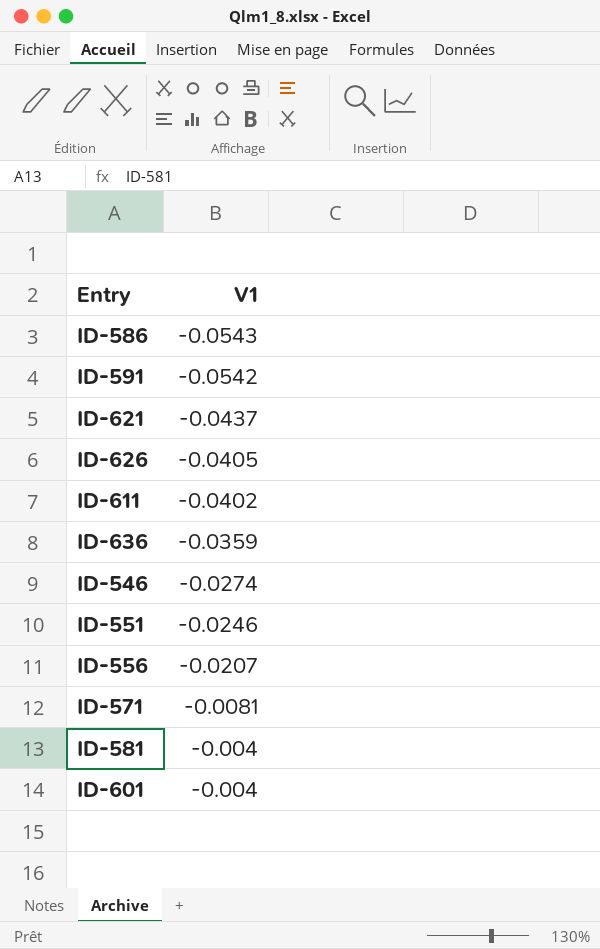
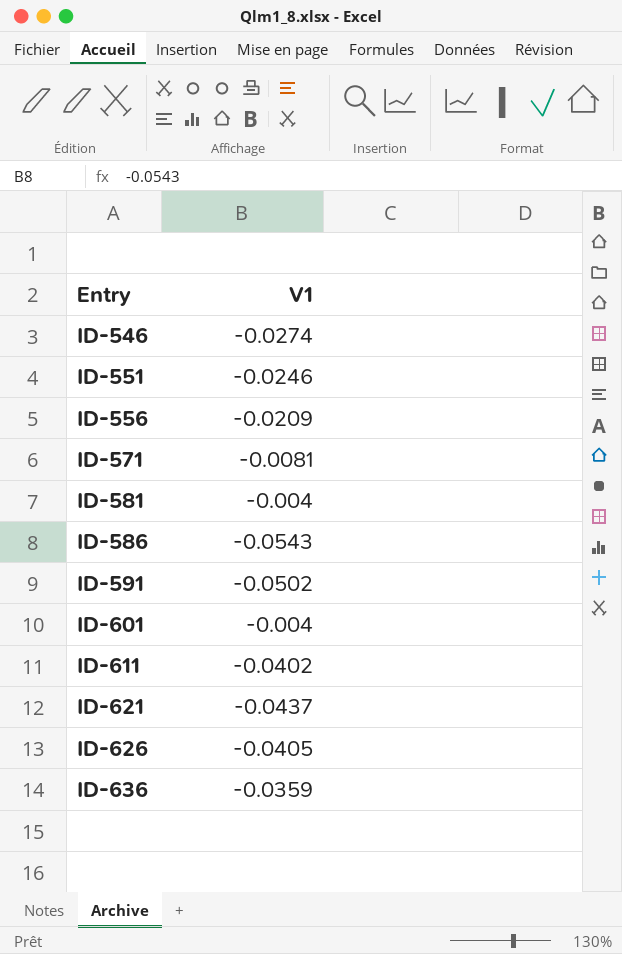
row order: V1 ascending -> Entry ascending
ID-556 | V1: -0.0207 -> -0.0209
ID-591 | V1: -0.0542 -> -0.0502

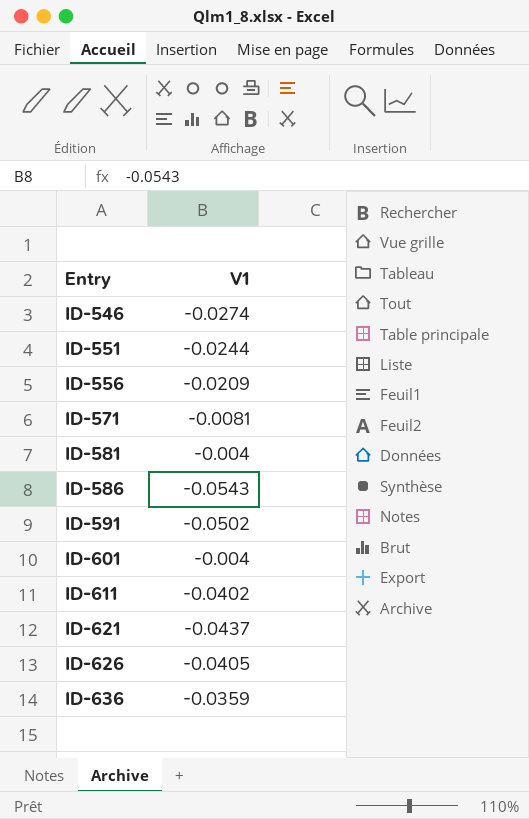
ID-551 | V1: -0.0246 -> -0.0244

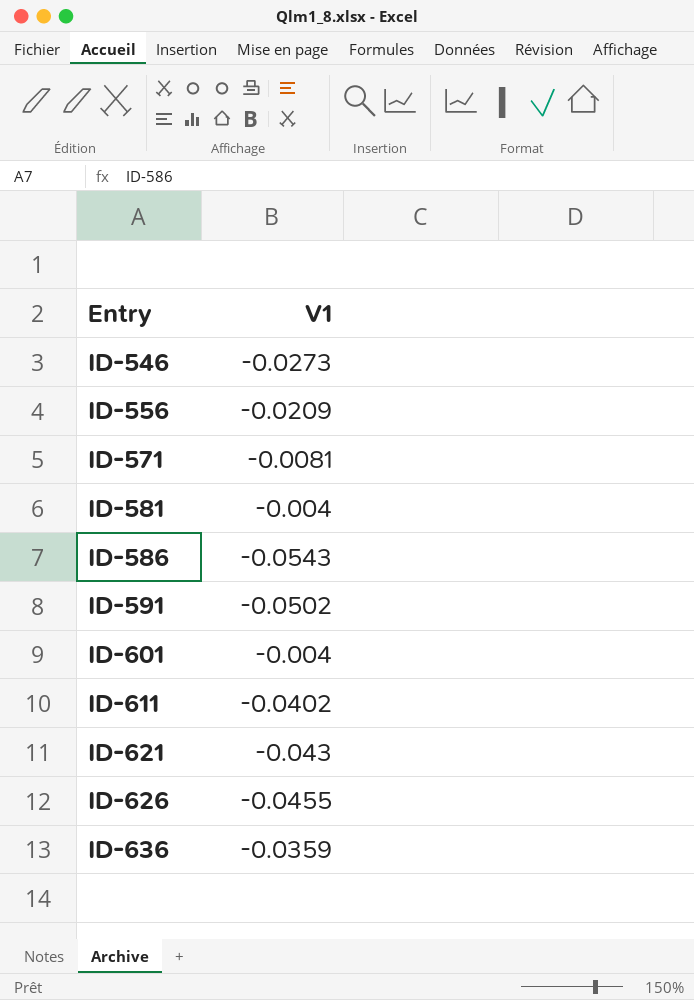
row ID-551: -0.0244 -> none
ID-546 | V1: -0.0274 -> -0.0273
ID-621 | V1: -0.0437 -> -0.043
ID-626 | V1: -0.0405 -> -0.0455

